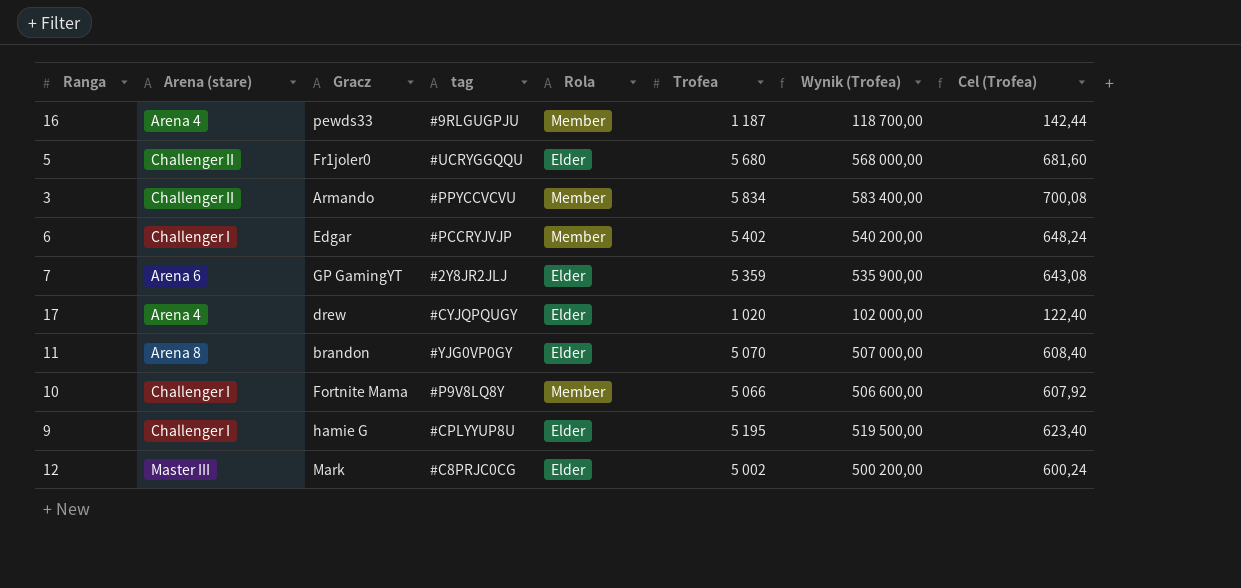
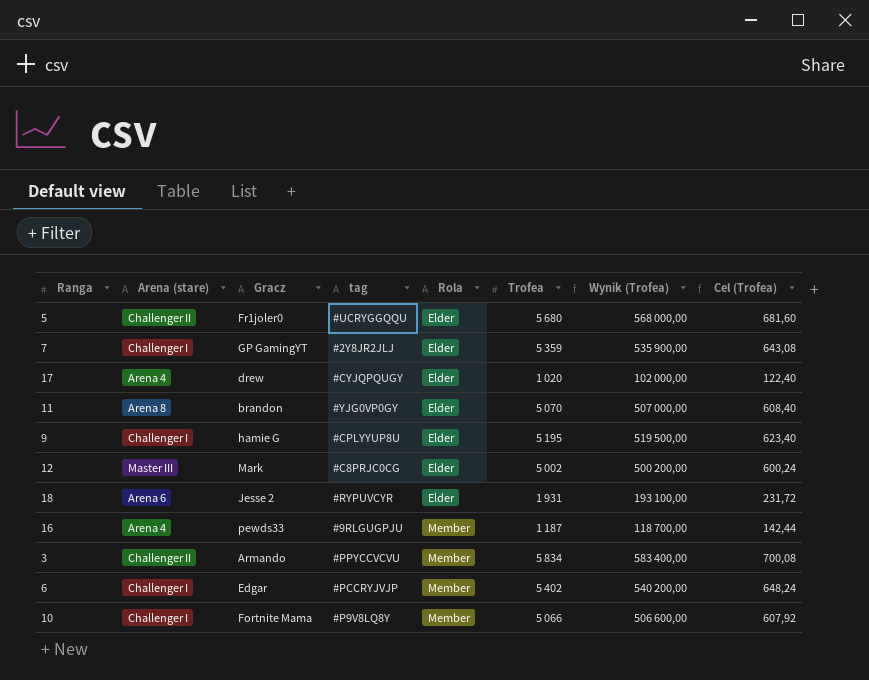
row order: none -> Rola ascending
7 | Arena (stare): Arena 6 -> Challenger I
row 18: none -> Arena 6 | Jesse 2 | #RYPUVCYR | Elder | 1 931 | 193 100,00 | 231,72

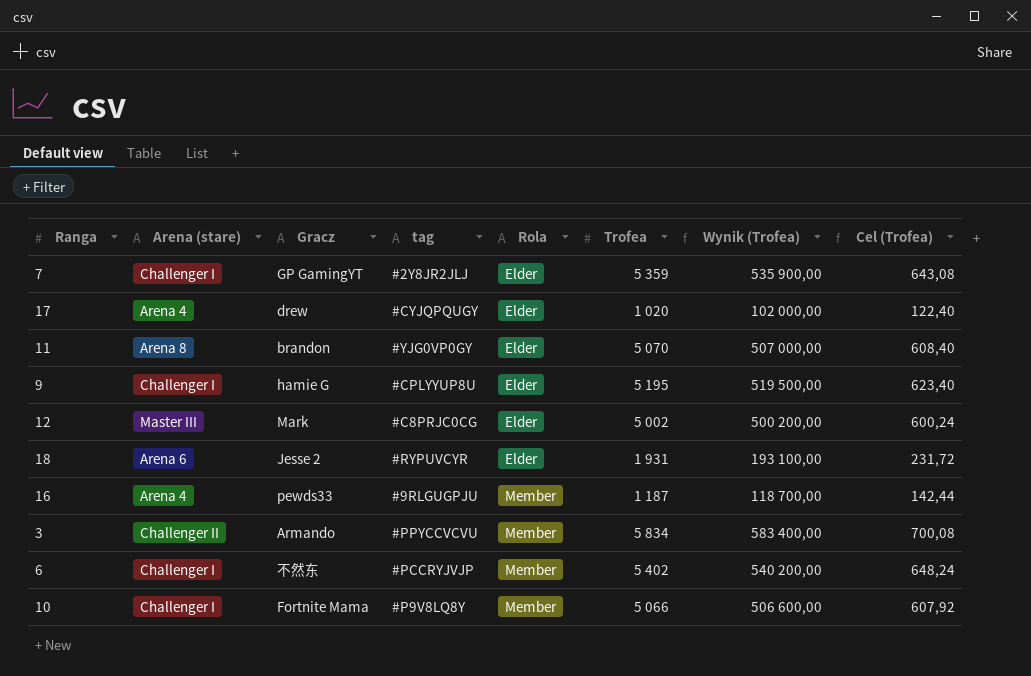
row 5: Challenger II | Fr1joler0 | #UCRYGGQQU | Elder | 5 680 | 568 000,00 | 681,60 -> none
6 | Gracz: Edgar -> 不然东

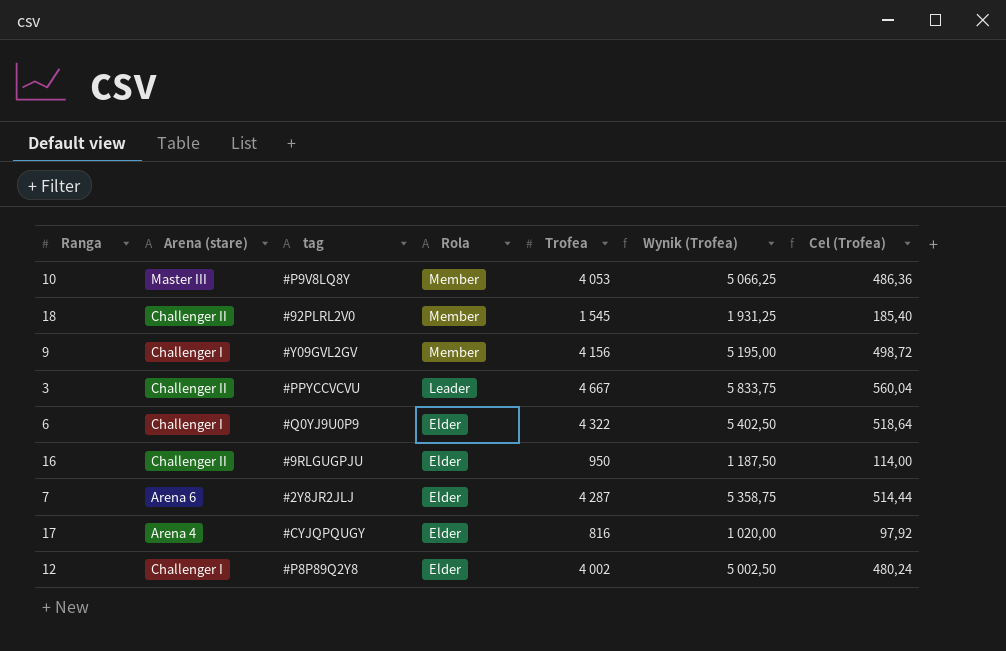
row order: Rola ascending -> Rola descending
column Gracz | position: 3 -> none
column Wynik (Trofea) | formula: [Trofea] * 100 -> [Trofea] * 1,25
row 11: Arena 8 | brandon | #YJG0VP0GY | Elder | 5 070 | 507 000,00 | 608,40 -> none
10 | Arena (stare): Challenger I -> Master III
10 | Trofea: 5 066 -> 4 053
10 | Cel (Trofea): 607,92 -> 486,36
18 | Arena (stare): Arena 6 -> Challenger II
18 | tag: #RYPUVCYR -> #92PLRL2V0
18 | Rola: Elder -> Member
18 | Trofea: 1 931 -> 1 545
18 | Cel (Trofea): 231,72 -> 185,40
9 | tag: #CPLYYUP8U -> #Y09GVL2GV
9 | Rola: Elder -> Member
9 | Trofea: 5 195 -> 4 156
9 | Cel (Trofea): 623,40 -> 498,72
3 | Rola: Member -> Leader
3 | Trofea: 5 834 -> 4 667
3 | Cel (Trofea): 700,08 -> 560,04
6 | tag: #PCCRYJVJP -> #Q0YJ9U0P9
6 | Rola: Member -> Elder
6 | Trofea: 5 402 -> 4 322
6 | Cel (Trofea): 648,24 -> 518,64
16 | Arena (stare): Arena 4 -> Challenger II
16 | Rola: Member -> Elder
16 | Trofea: 1 187 -> 950
16 | Cel (Trofea): 142,44 -> 114,00
7 | Arena (stare): Challenger I -> Arena 6
7 | Trofea: 5 359 -> 4 287
7 | Cel (Trofea): 643,08 -> 514,44
17 | Trofea: 1 020 -> 816
17 | Cel (Trofea): 122,40 -> 97,92
12 | Arena (stare): Master III -> Challenger I
12 | tag: #C8PRJC0CG -> #P8P89Q2Y8
12 | Trofea: 5 002 -> 4 002
12 | Cel (Trofea): 600,24 -> 480,24

